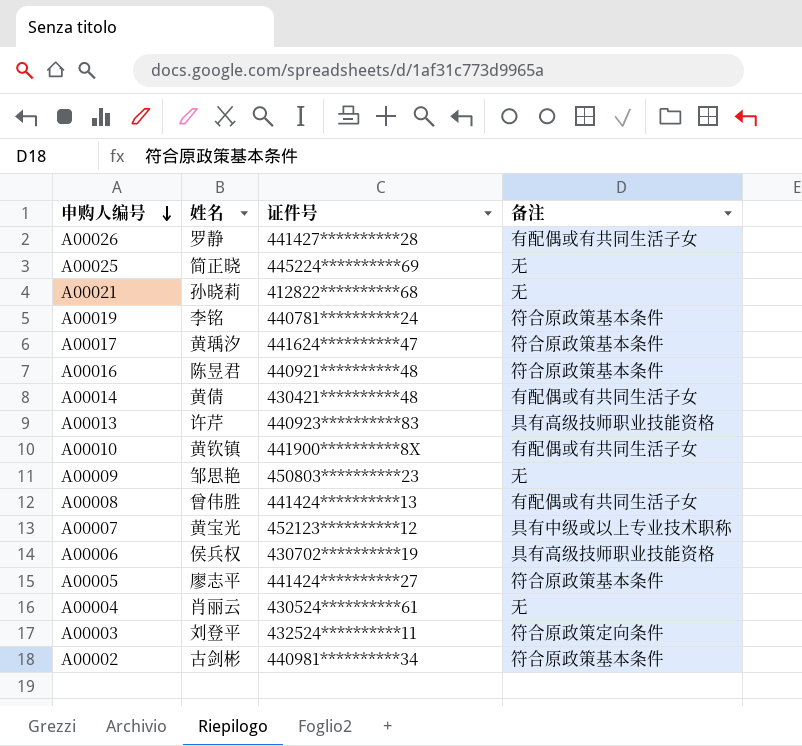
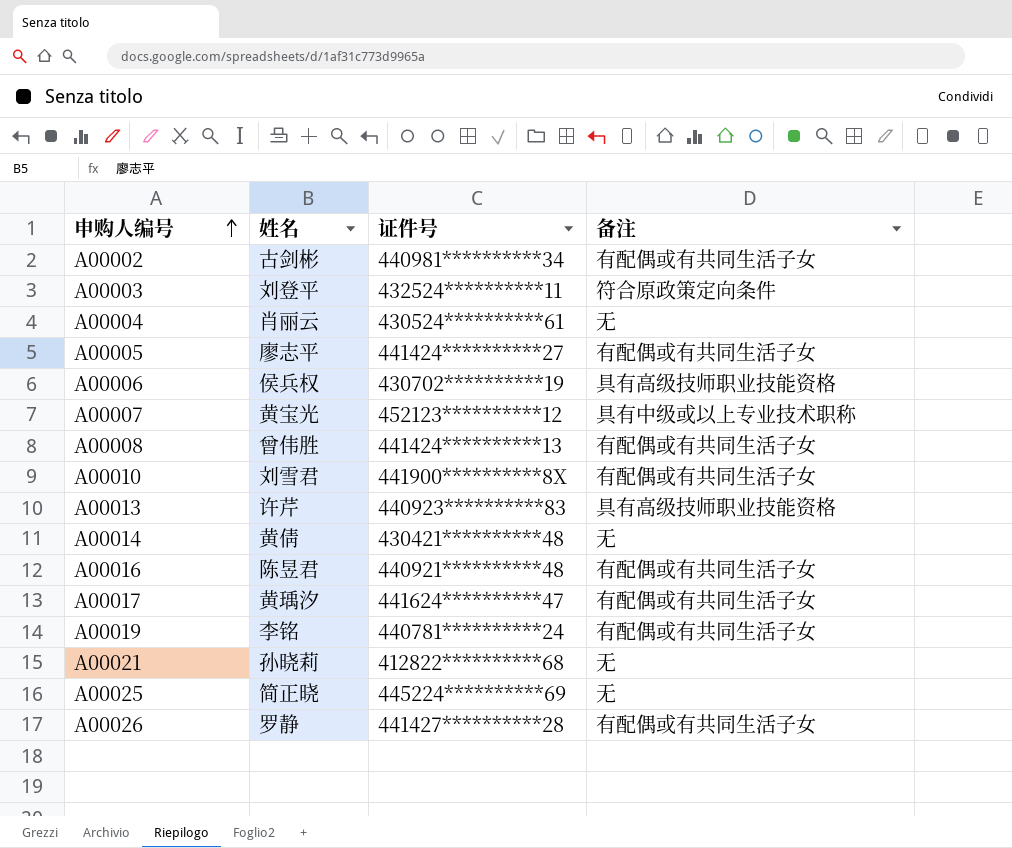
row order: 申购人编号 descending -> 申购人编号 ascending
row A00009: 邹思艳 | 450803**********23 | 无 -> none
A00002 | 备注: 符合原政策基本条件 -> 有配偶或有共同生活子女
A00005 | 备注: 符合原政策基本条件 -> 有配偶或有共同生活子女
A00010 | 姓名: 黄钦镇 -> 刘雪君
A00014 | 备注: 有配偶或有共同生活子女 -> 无
A00016 | 备注: 符合原政策基本条件 -> 有配偶或有共同生活子女
A00017 | 备注: 符合原政策基本条件 -> 有配偶或有共同生活子女
A00019 | 备注: 符合原政策基本条件 -> 有配偶或有共同生活子女

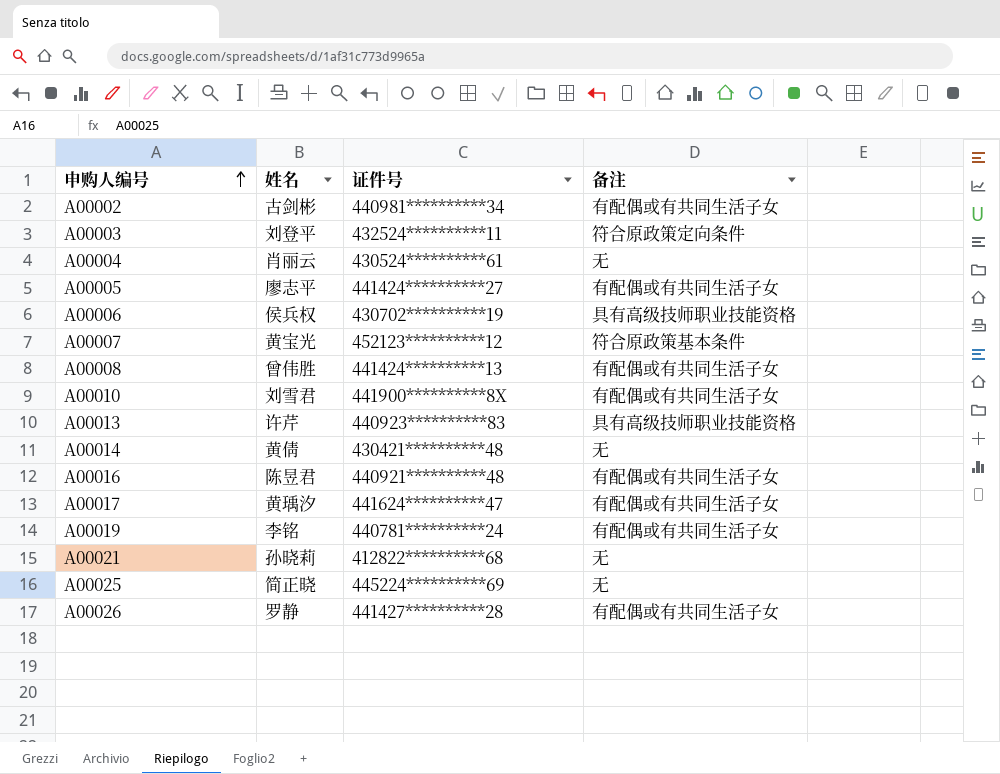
A00007 | 备注: 具有中级或以上专业技术职称 -> 符合原政策基本条件

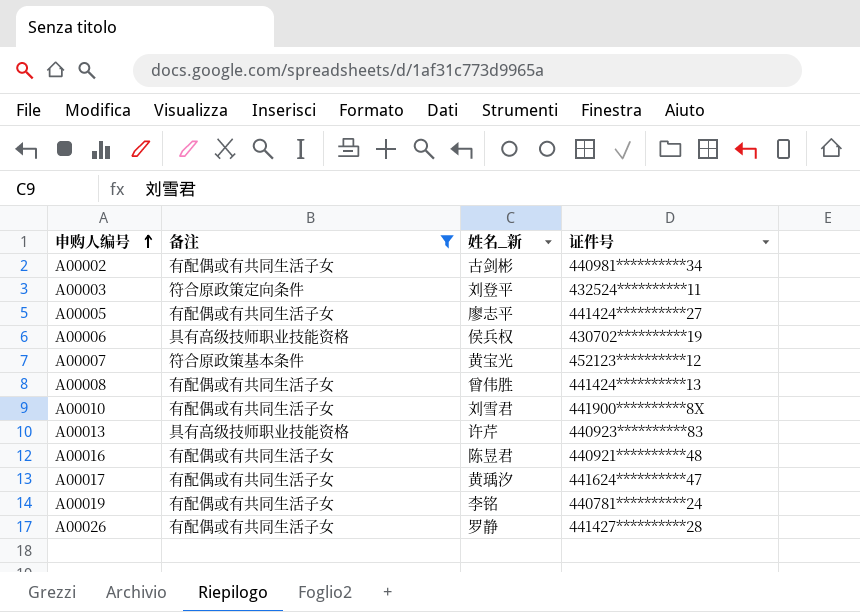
filter: none -> 备注 != 无
column 备注 | position: 4 -> 2
column name: 姓名 -> 姓名_新

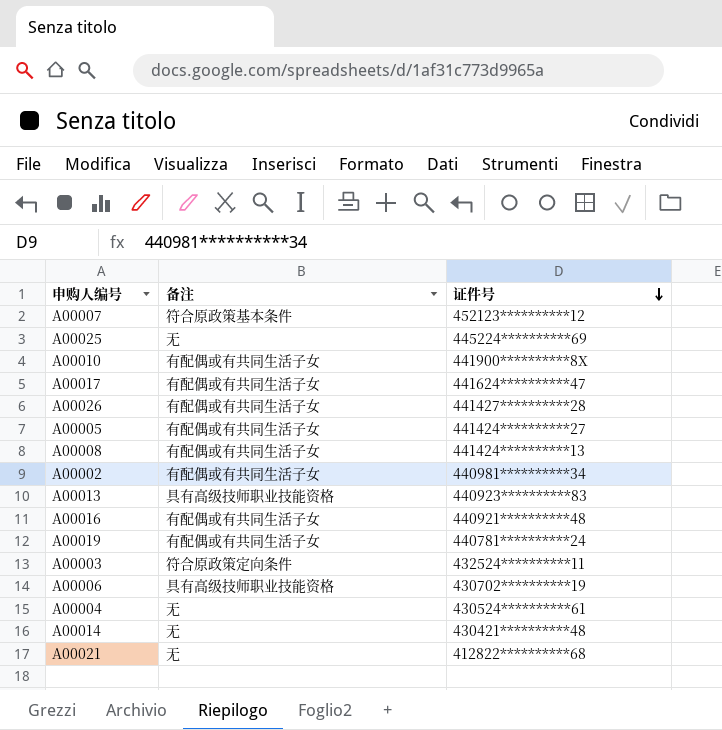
filter: 备注 != 无 -> none
row order: 申购人编号 ascending -> 证件号 descending
column 姓名_新 | position: 3 -> none

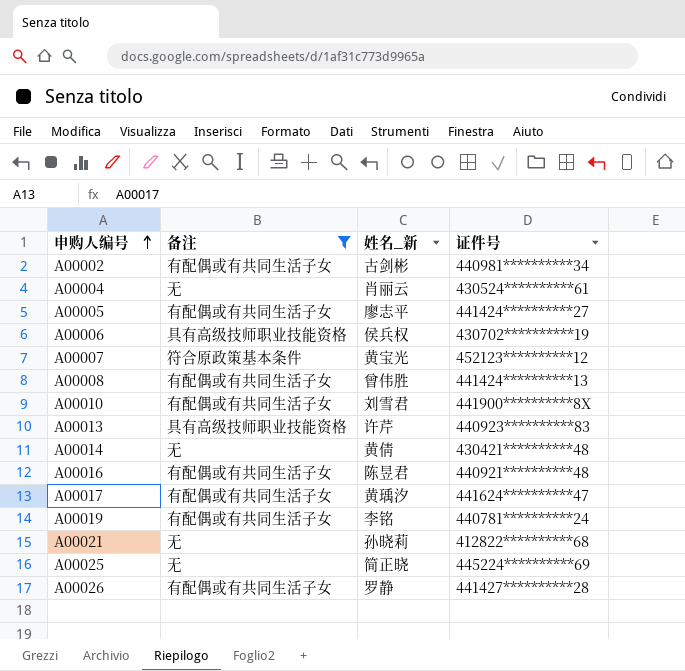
filter: none -> 备注 != 符合原政策定向条件
row order: 证件号 descending -> 申购人编号 ascending
column 姓名_新 | position: none -> 3

